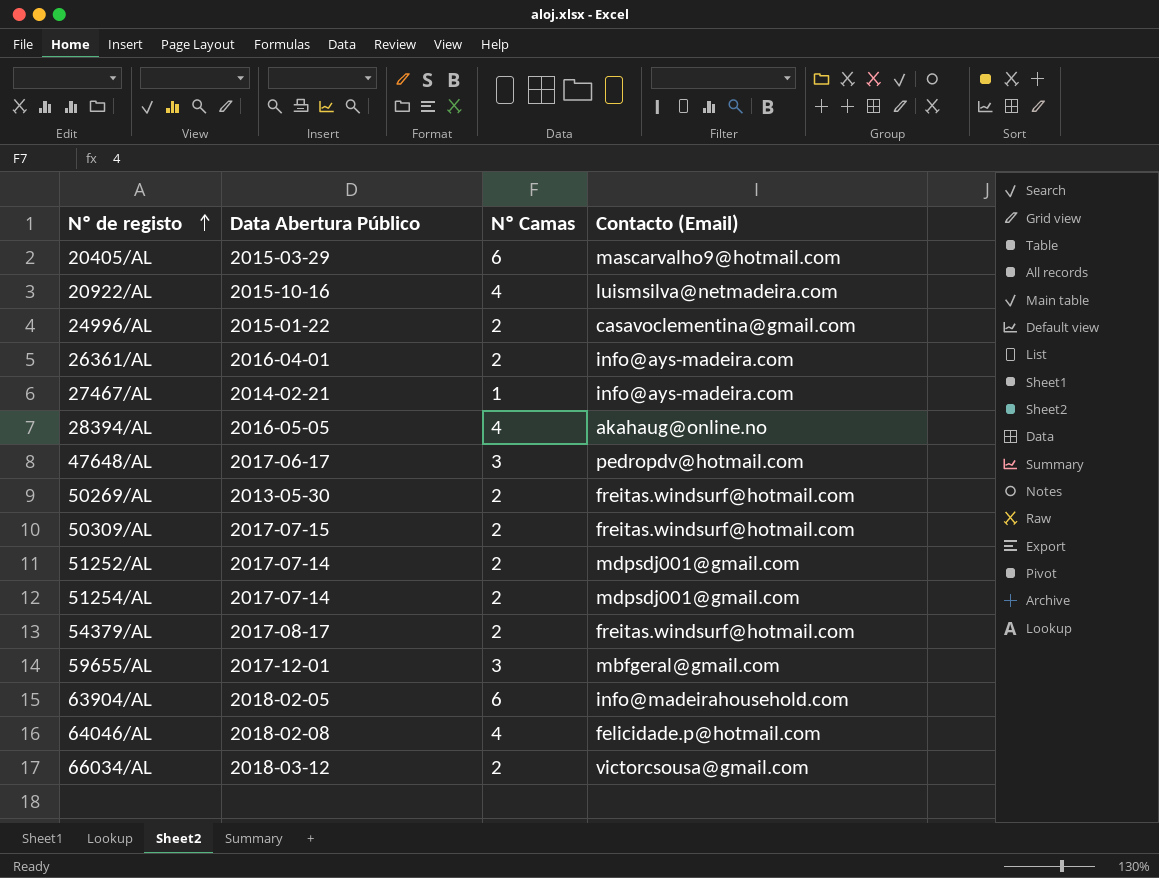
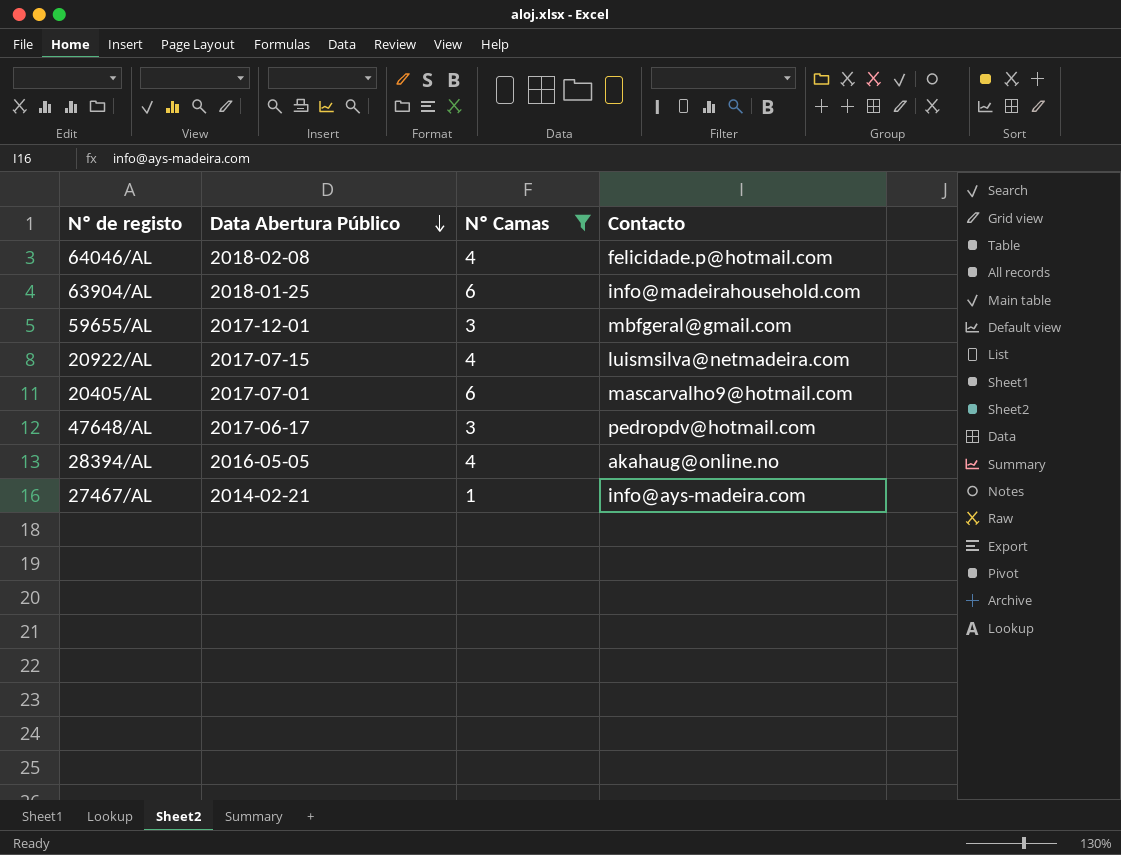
filter: none -> Nº Camas != 2
row order: Nº de registo ascending -> Data Abertura Público descending
column name: Contacto (Email) -> Contacto
63904/AL | Data Abertura Público: 2018-02-05 -> 2018-01-25
20922/AL | Data Abertura Público: 2015-10-16 -> 2017-07-15
20405/AL | Data Abertura Público: 2015-03-29 -> 2017-07-01

